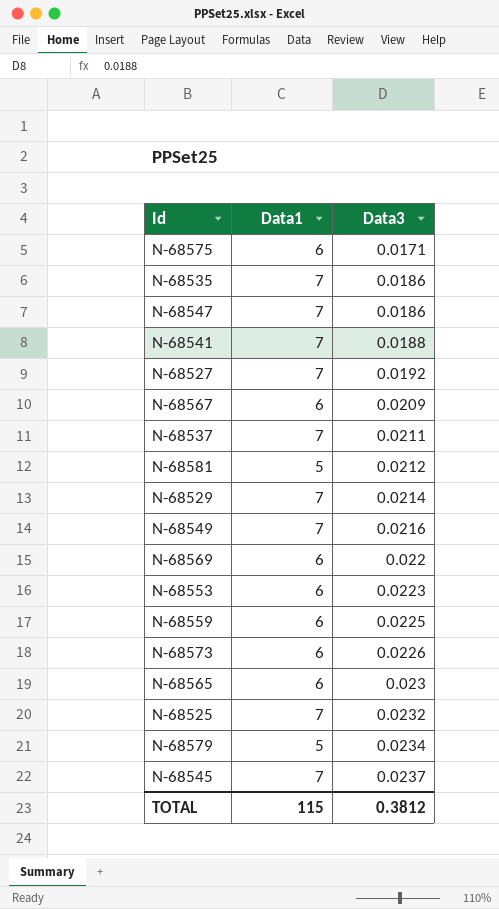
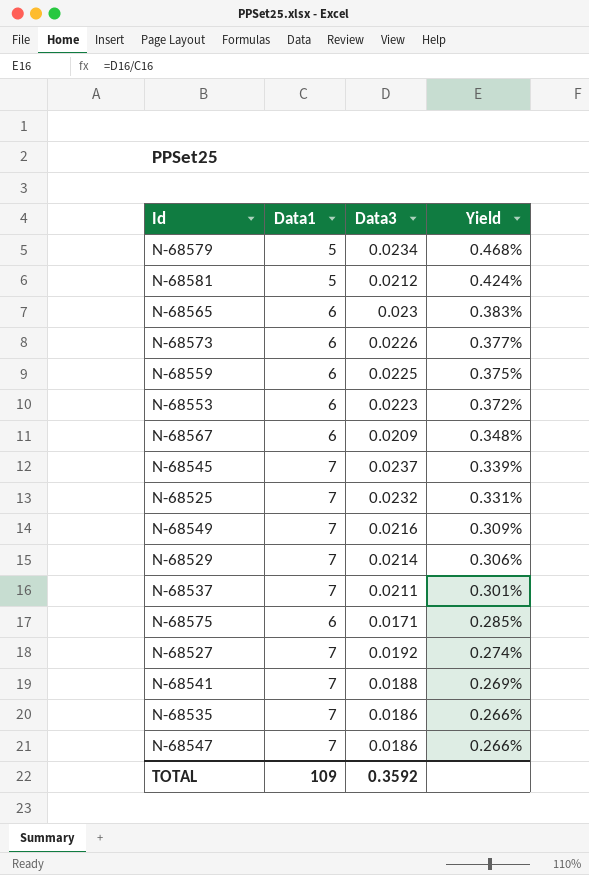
row order: Data3 ascending -> Yield descending
column Yield | formula: none -> [Data3] / [Data1]
row N-68569: 6 | 0.022 -> none
TOTAL | Data1: 115 -> 109
TOTAL | Data3: 0.3812 -> 0.3592

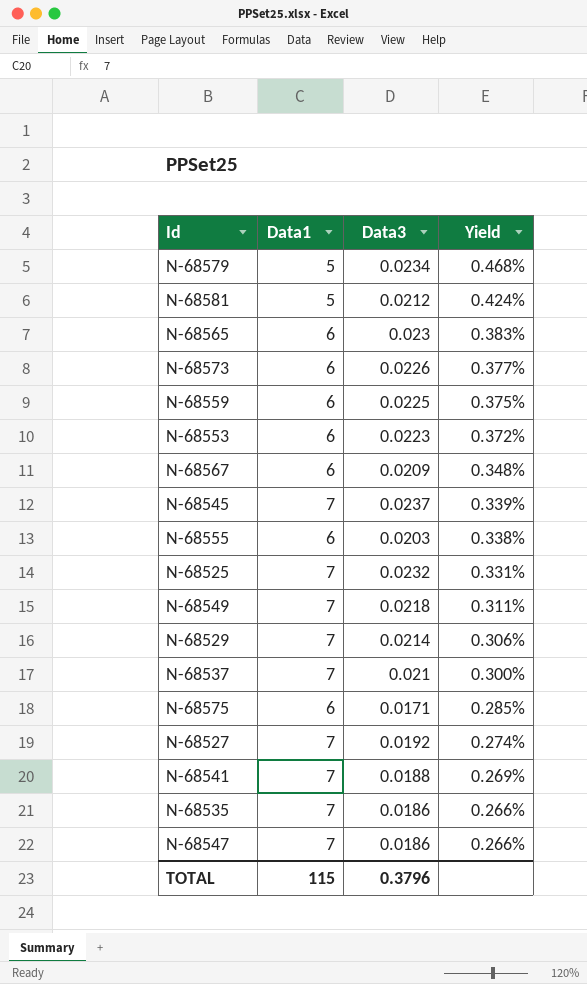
row N-68555: none -> 6 | 0.0203 | 0.338%
N-68549 | Data3: 0.0216 -> 0.0218
N-68549 | Yield: 0.309% -> 0.311%
N-68537 | Data3: 0.0211 -> 0.021
N-68537 | Yield: 0.301% -> 0.300%
TOTAL | Data1: 109 -> 115
TOTAL | Data3: 0.3592 -> 0.3796

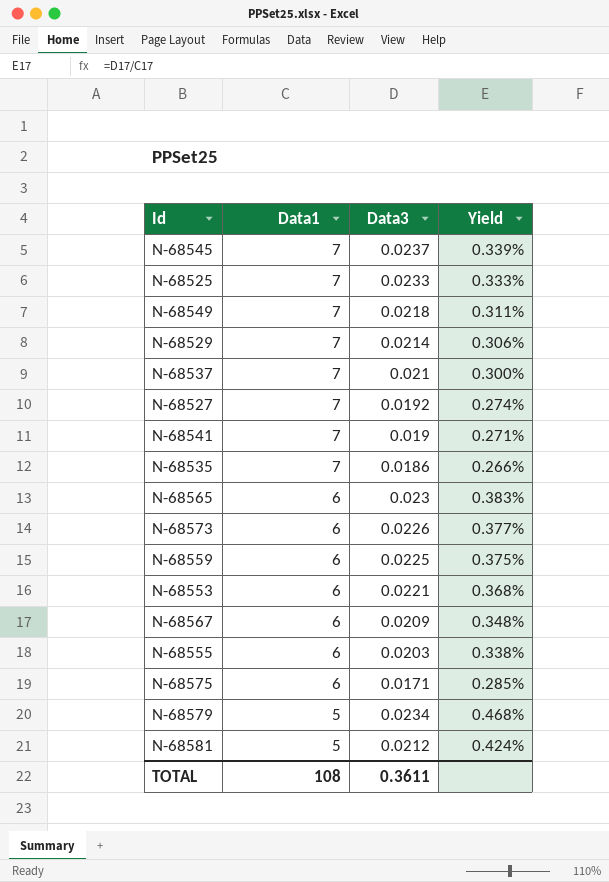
row order: Yield descending -> Data1 descending
row N-68547: 7 | 0.0186 | 0.266% -> none
N-68525 | Data3: 0.0232 -> 0.0233
N-68525 | Yield: 0.331% -> 0.333%
N-68541 | Data3: 0.0188 -> 0.019
N-68541 | Yield: 0.269% -> 0.271%
N-68553 | Data3: 0.0223 -> 0.0221
N-68553 | Yield: 0.372% -> 0.368%
TOTAL | Data1: 115 -> 108
TOTAL | Data3: 0.3796 -> 0.3611

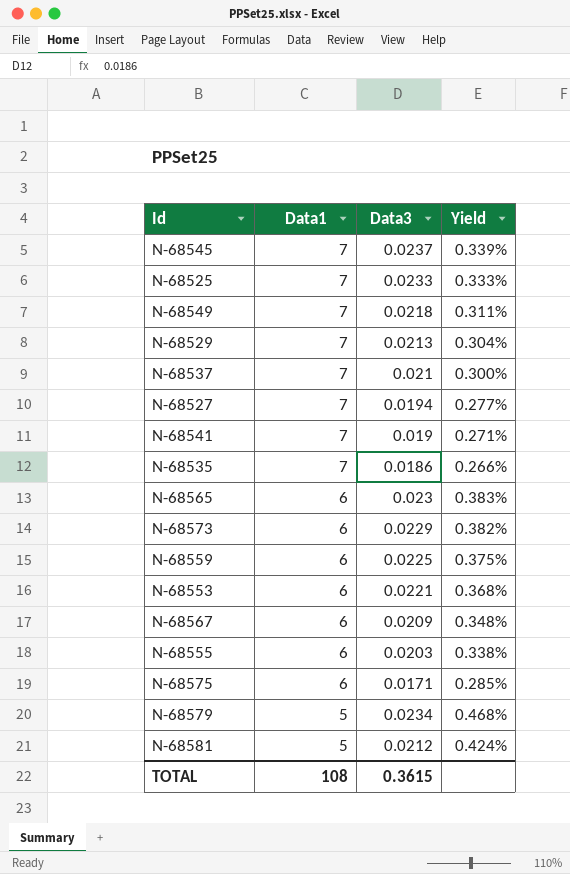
N-68529 | Data3: 0.0214 -> 0.0213
N-68529 | Yield: 0.306% -> 0.304%
N-68527 | Data3: 0.0192 -> 0.0194
N-68527 | Yield: 0.274% -> 0.277%
N-68573 | Data3: 0.0226 -> 0.0229
N-68573 | Yield: 0.377% -> 0.382%
TOTAL | Data3: 0.3611 -> 0.3615

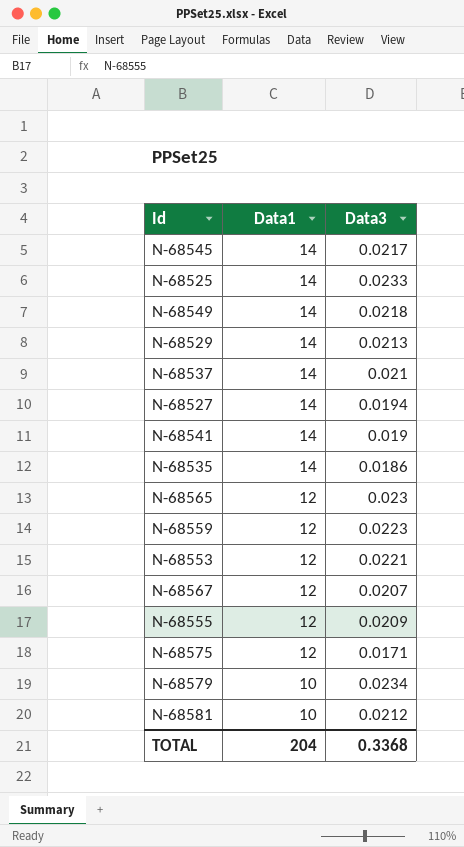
column Yield | formula: [Data3] / [Data1] -> none
row N-68573: 6 | 0.0229 | 0.382% -> none
N-68545 | Data1: 7 -> 14
N-68545 | Data3: 0.0237 -> 0.0217
N-68525 | Data1: 7 -> 14
N-68549 | Data1: 7 -> 14
N-68529 | Data1: 7 -> 14
N-68537 | Data1: 7 -> 14
N-68527 | Data1: 7 -> 14
N-68541 | Data1: 7 -> 14
N-68535 | Data1: 7 -> 14
N-68565 | Data1: 6 -> 12
N-68559 | Data1: 6 -> 12
N-68559 | Data3: 0.0225 -> 0.0223
N-68553 | Data1: 6 -> 12
N-68567 | Data1: 6 -> 12
N-68567 | Data3: 0.0209 -> 0.0207
N-68555 | Data1: 6 -> 12
N-68555 | Data3: 0.0203 -> 0.0209
N-68575 | Data1: 6 -> 12
N-68579 | Data1: 5 -> 10
N-68581 | Data1: 5 -> 10
TOTAL | Data1: 108 -> 204
TOTAL | Data3: 0.3615 -> 0.3368

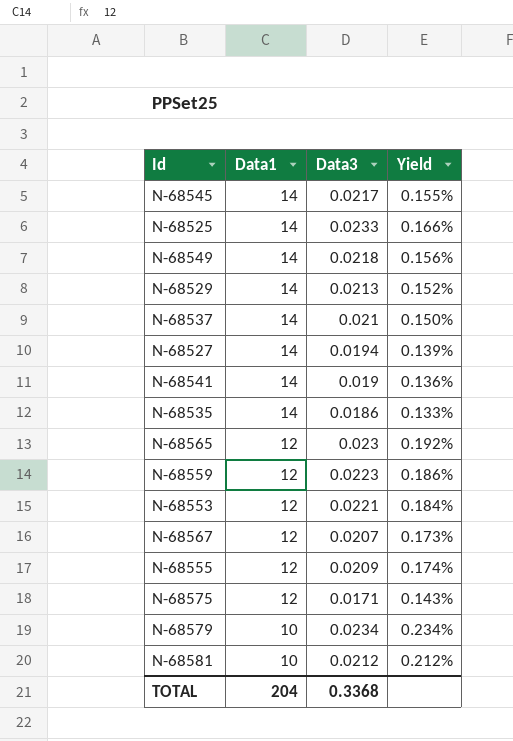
column Yield | formula: none -> [Data3] / [Data1]

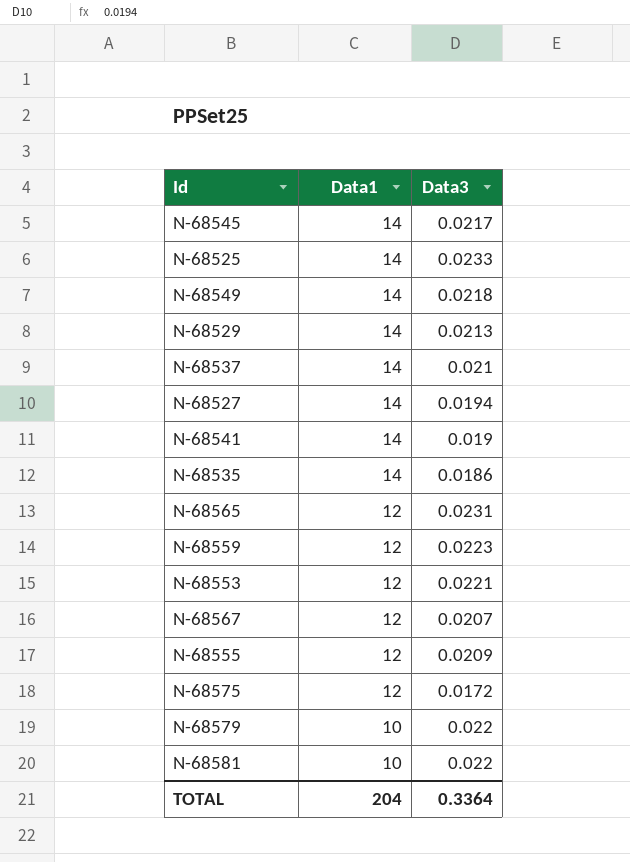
column Yield | formula: [Data3] / [Data1] -> none
N-68565 | Data3: 0.023 -> 0.0231
N-68575 | Data3: 0.0171 -> 0.0172
N-68579 | Data3: 0.0234 -> 0.022
N-68581 | Data3: 0.0212 -> 0.022
TOTAL | Data3: 0.3368 -> 0.3364

